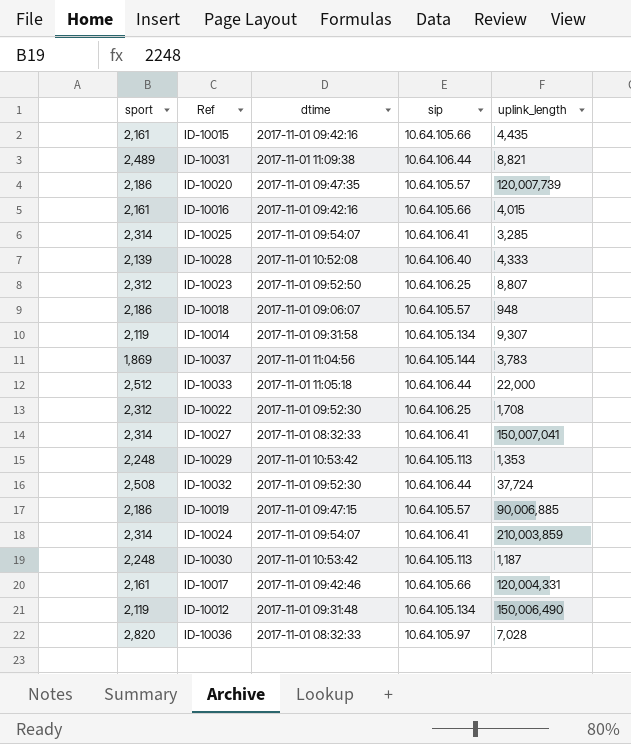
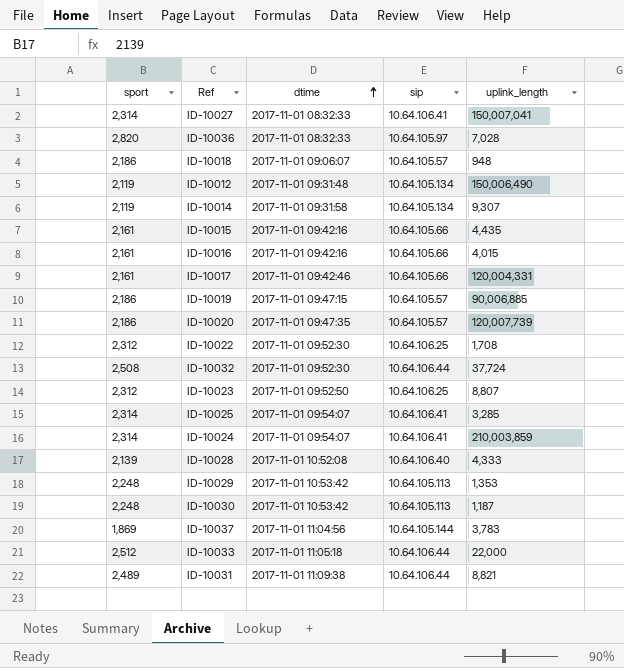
row order: none -> dtime ascending

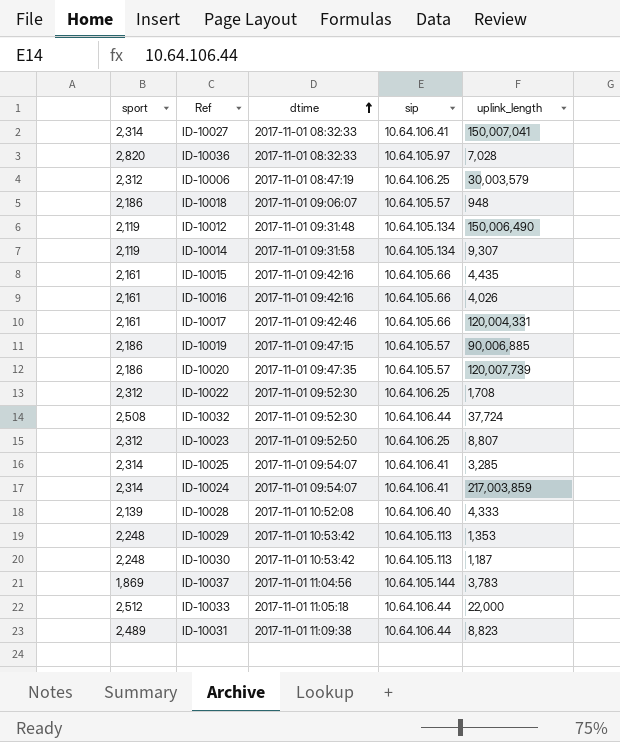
row ID-10006: none -> 2,312 | 2017-11-01 08:47:19 | 10.64.106.25 | 30,003,579
ID-10016 | uplink_length: 4,015 -> 4,026
ID-10024 | uplink_length: 210,003,859 -> 217,003,859
ID-10031 | uplink_length: 8,821 -> 8,823

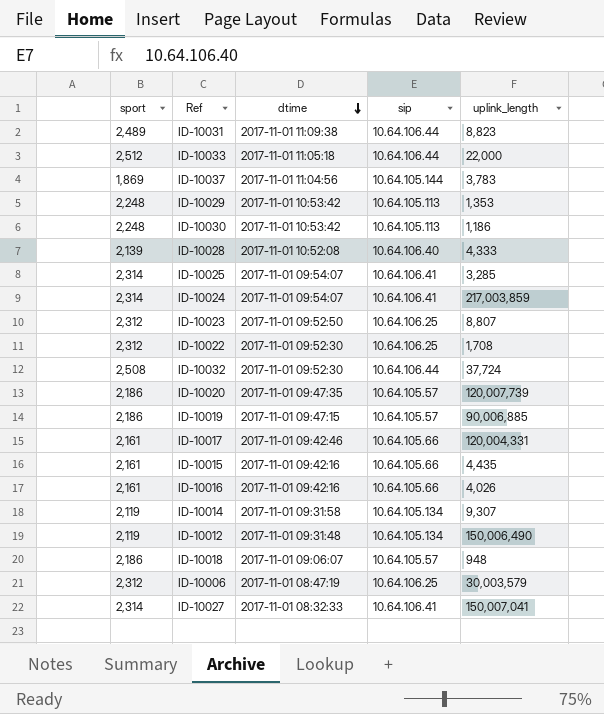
row order: dtime ascending -> dtime descending
row ID-10036: 2,820 | 2017-11-01 08:32:33 | 10.64.105.97 | 7,028 -> none
ID-10030 | uplink_length: 1,187 -> 1,186

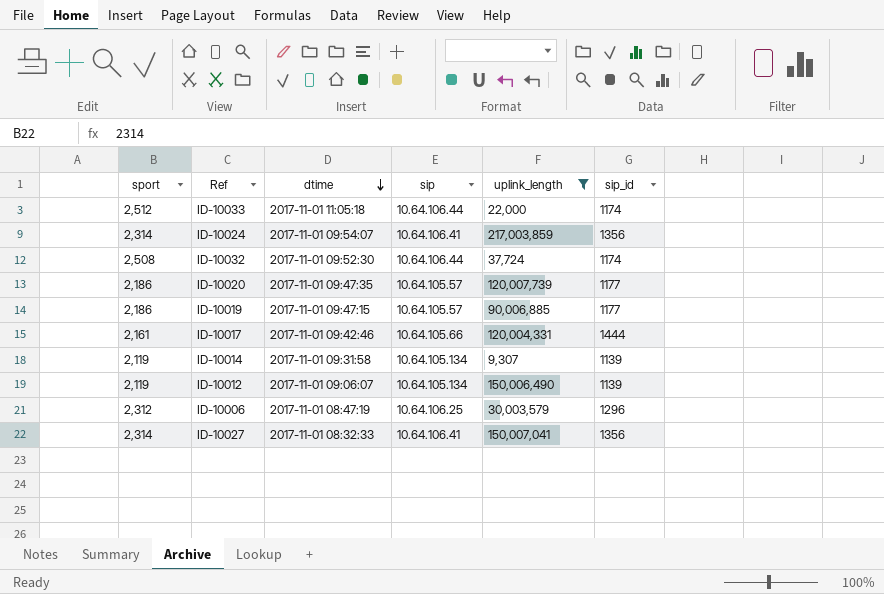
filter: none -> uplink_length >= 9,307
column sip_id | position: none -> 6
ID-10012 | dtime: 2017-11-01 09:31:48 -> 2017-11-01 09:06:07

